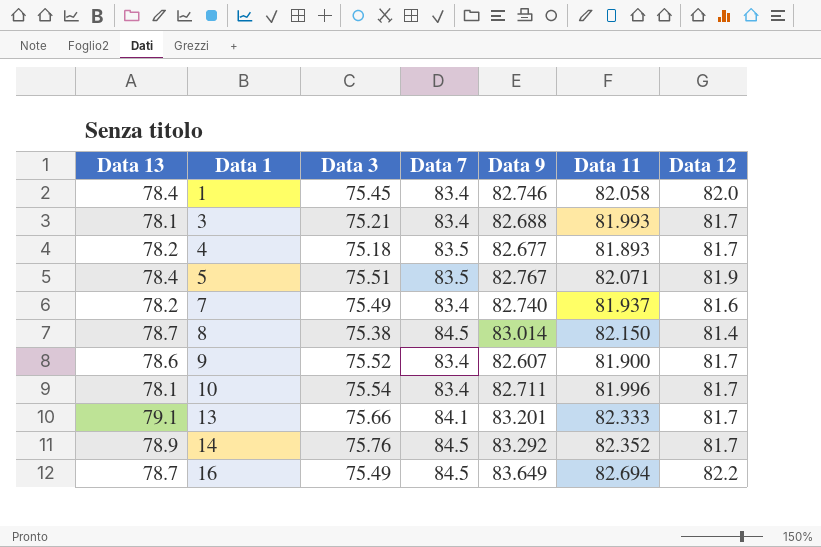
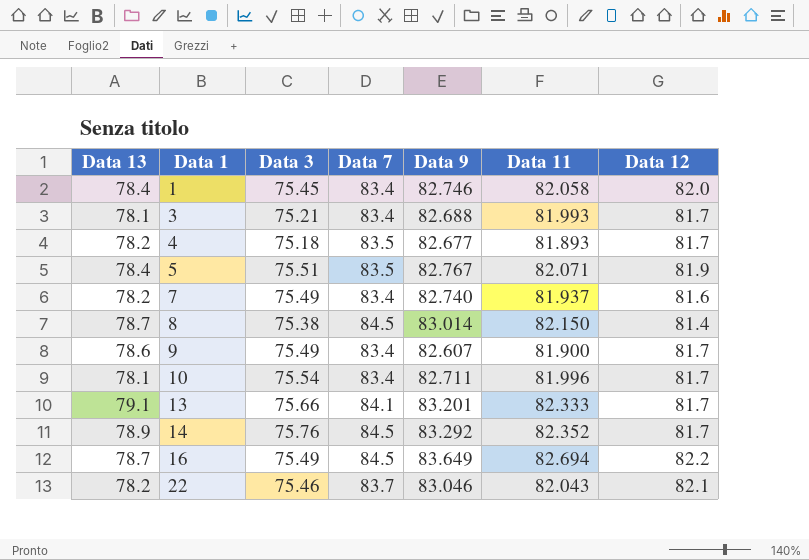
9 | Data 3: 75.52 -> 75.49
row 22: none -> 78.2 | 75.46 | 83.7 | 83.046 | 82.043 | 82.1

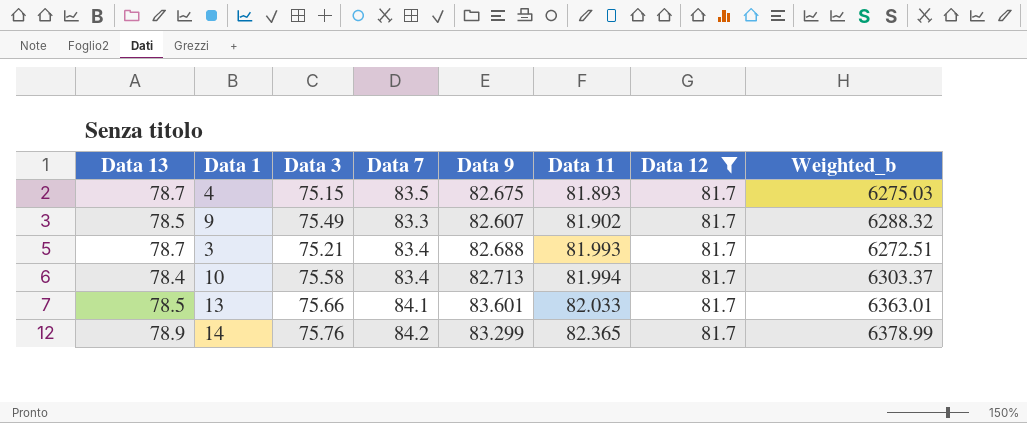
filter: none -> Data 12 = 81.7
row order: Data 1 ascending -> Data 11 ascending
column Weighted_b | formula: none -> [Data 3] * [Data 7]
4 | Data 13: 78.2 -> 78.7
4 | Data 3: 75.18 -> 75.15
4 | Data 9: 82.677 -> 82.675
9 | Data 13: 78.6 -> 78.5
9 | Data 7: 83.4 -> 83.3
9 | Data 11: 81.900 -> 81.902
3 | Data 13: 78.1 -> 78.7
10 | Data 13: 78.1 -> 78.4
10 | Data 3: 75.54 -> 75.58
10 | Data 9: 82.711 -> 82.713
10 | Data 11: 81.996 -> 81.994
13 | Data 13: 79.1 -> 78.5
13 | Data 9: 83.201 -> 83.601
13 | Data 11: 82.333 -> 82.033
14 | Data 7: 84.5 -> 84.2
14 | Data 9: 83.292 -> 83.299
14 | Data 11: 82.352 -> 82.365

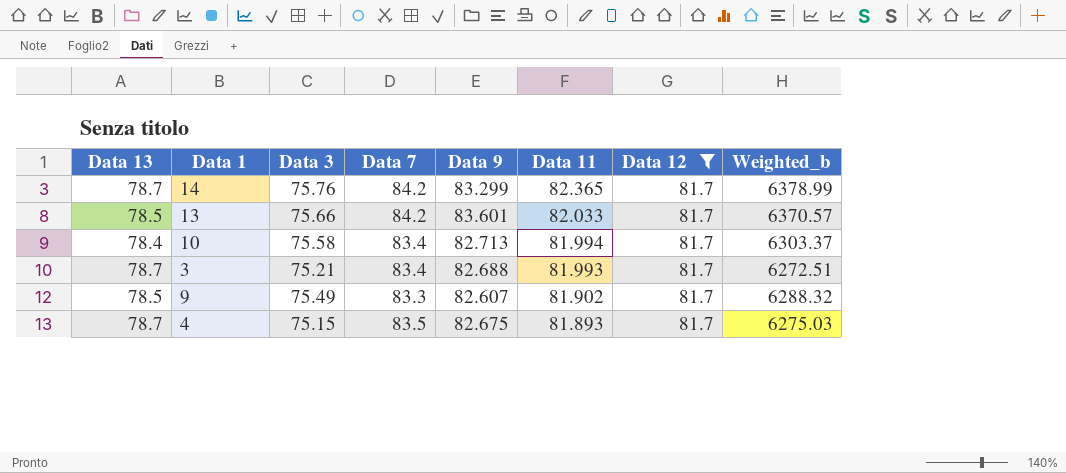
row order: Data 11 ascending -> Data 11 descending
14 | Data 13: 78.9 -> 78.7
13 | Data 7: 84.1 -> 84.2
13 | Weighted_b: 6363.01 -> 6370.57

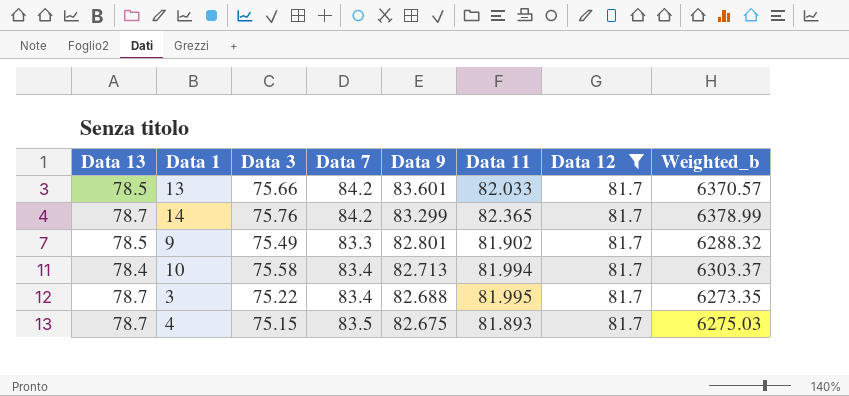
row order: Data 11 descending -> Data 9 descending
9 | Data 9: 82.607 -> 82.801
3 | Data 3: 75.21 -> 75.22
3 | Data 11: 81.993 -> 81.995
3 | Weighted_b: 6272.51 -> 6273.35

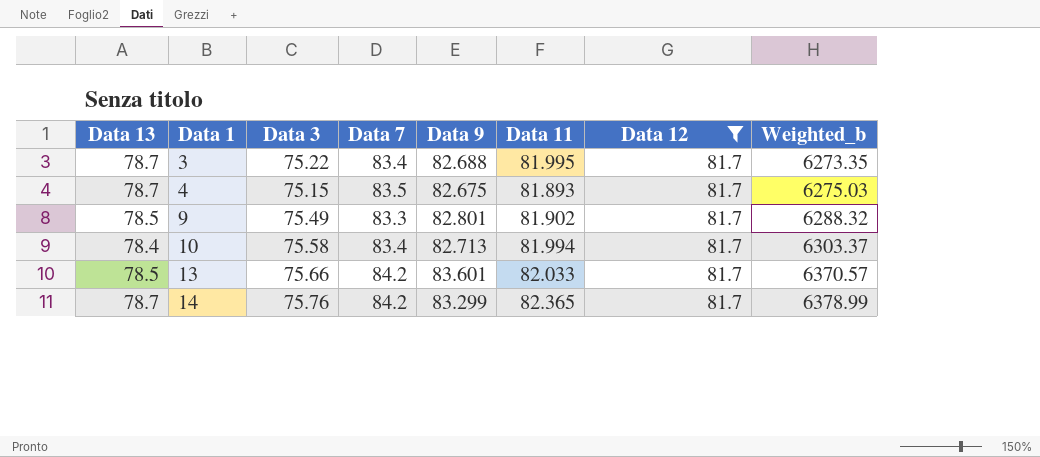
row order: Data 9 descending -> Data 1 ascending

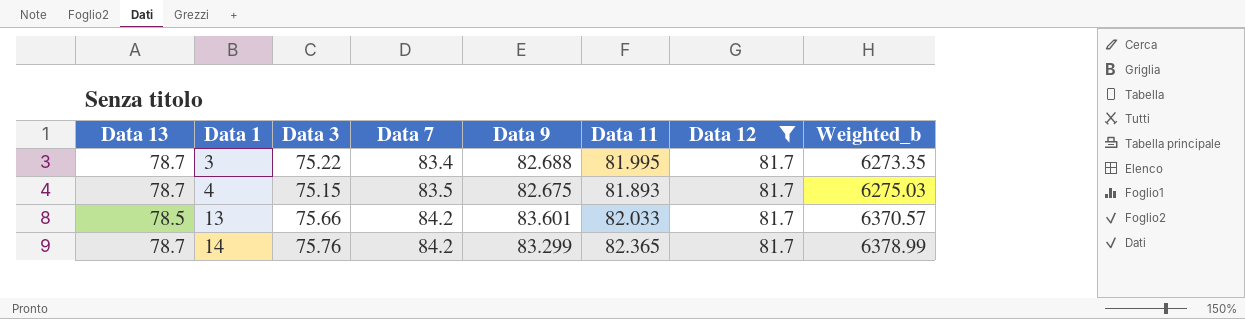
row 9: 78.5 | 75.49 | 83.3 | 82.801 | 81.902 | 81.7 | 6288.32 -> none
row 10: 78.4 | 75.58 | 83.4 | 82.713 | 81.994 | 81.7 | 6303.37 -> none

